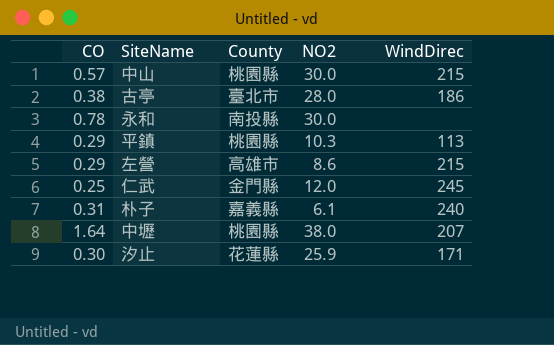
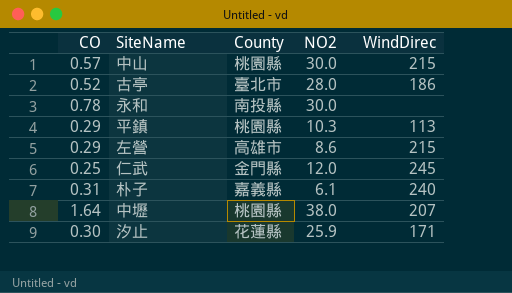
古亭 | CO: 0.38 -> 0.52

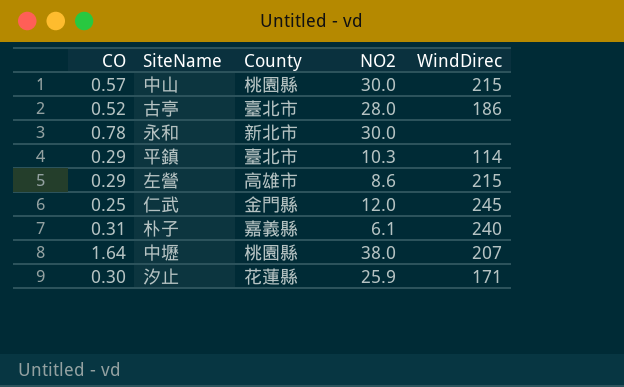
永和 | County: 南投縣 -> 新北市
平鎮 | County: 桃園縣 -> 臺北市
平鎮 | WindDirec: 113 -> 114

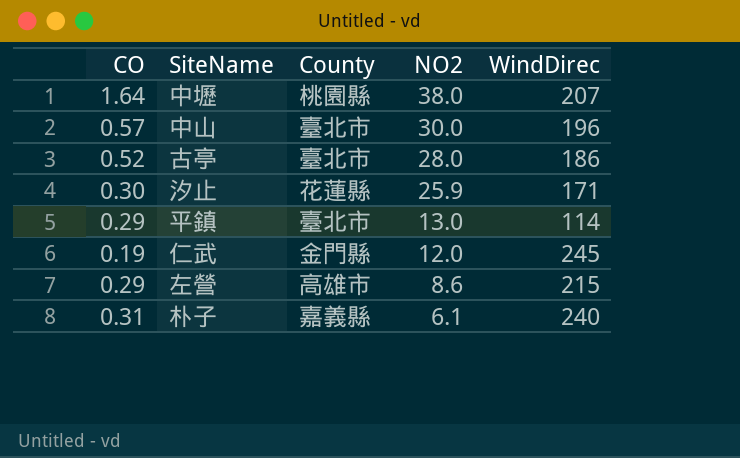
row order: none -> NO2 descending
row 永和: 0.78 | 新北市 | 30.0 | none -> none
中山 | County: 桃園縣 -> 臺北市
中山 | WindDirec: 215 -> 196
平鎮 | NO2: 10.3 -> 13.0
仁武 | CO: 0.25 -> 0.19

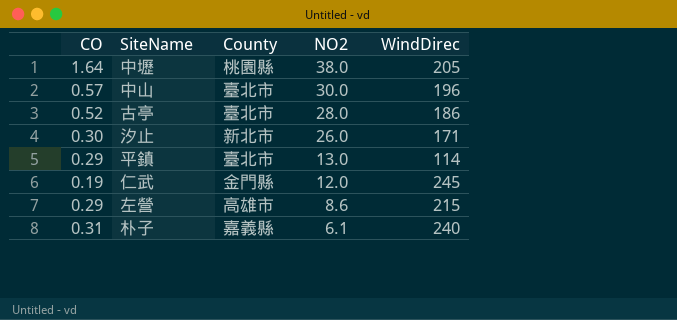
中壢 | WindDirec: 207 -> 205
汐止 | County: 花蓮縣 -> 新北市
汐止 | NO2: 25.9 -> 26.0

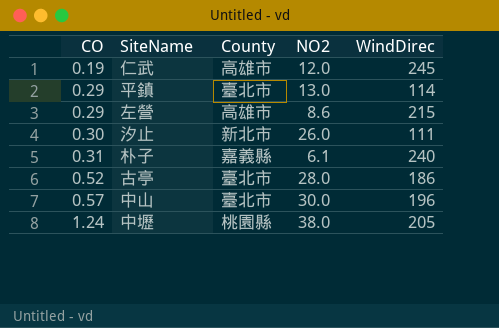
row order: NO2 descending -> CO ascending
仁武 | County: 金門縣 -> 高雄市
汐止 | WindDirec: 171 -> 111
中壢 | CO: 1.64 -> 1.24

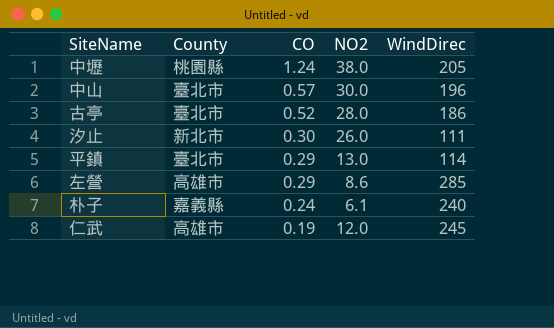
row order: CO ascending -> CO descending
column CO | position: 1 -> 3
左營 | WindDirec: 215 -> 285
朴子 | CO: 0.31 -> 0.24

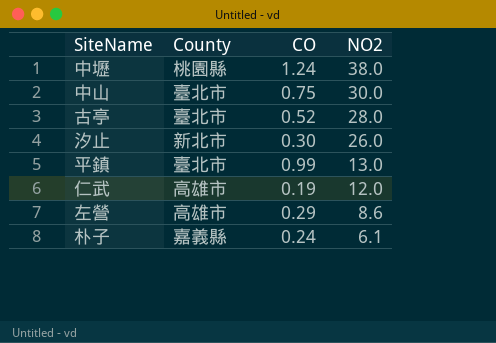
row order: CO descending -> NO2 descending
column WindDirec | position: 5 -> none
中山 | CO: 0.57 -> 0.75
平鎮 | CO: 0.29 -> 0.99

